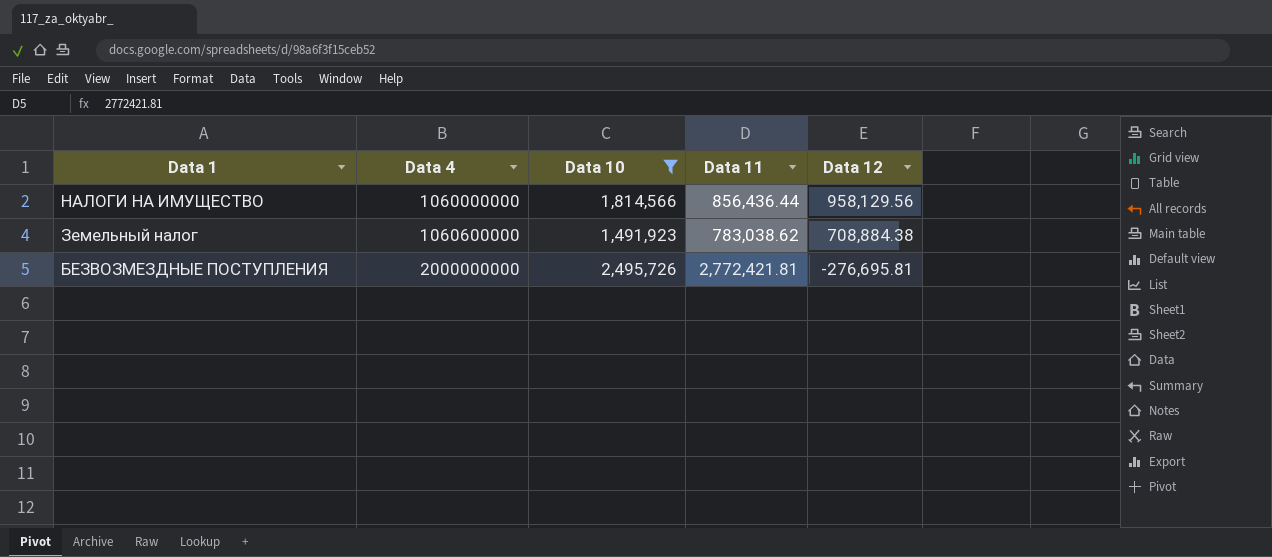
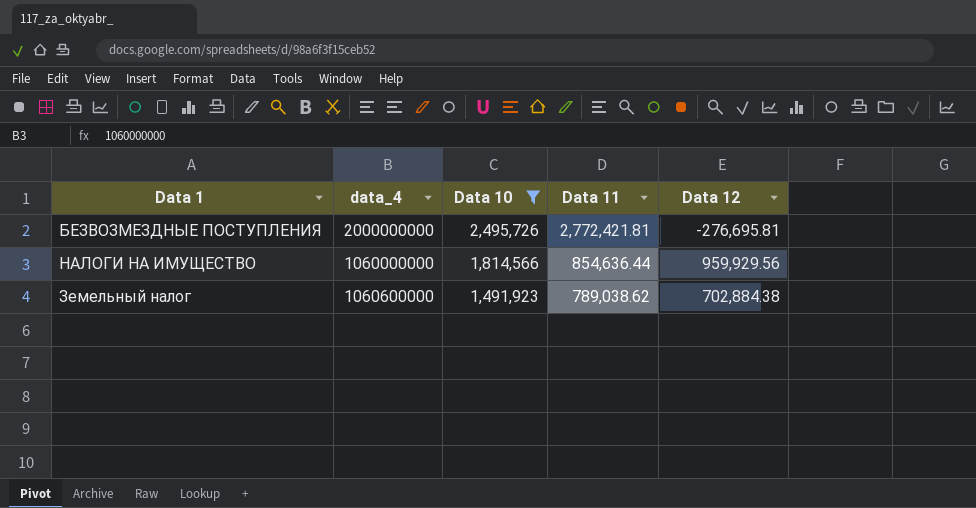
row order: Data 1 descending -> Data 10 descending
column name: Data 4 -> data_4
НАЛОГИ НА ИМУЩЕСТВО | Data 11: 856,436.44 -> 854,636.44
НАЛОГИ НА ИМУЩЕСТВО | Data 12: 958,129.56 -> 959,929.56
Земельный налог | Data 11: 783,038.62 -> 789,038.62
Земельный налог | Data 12: 708,884.38 -> 702,884.38

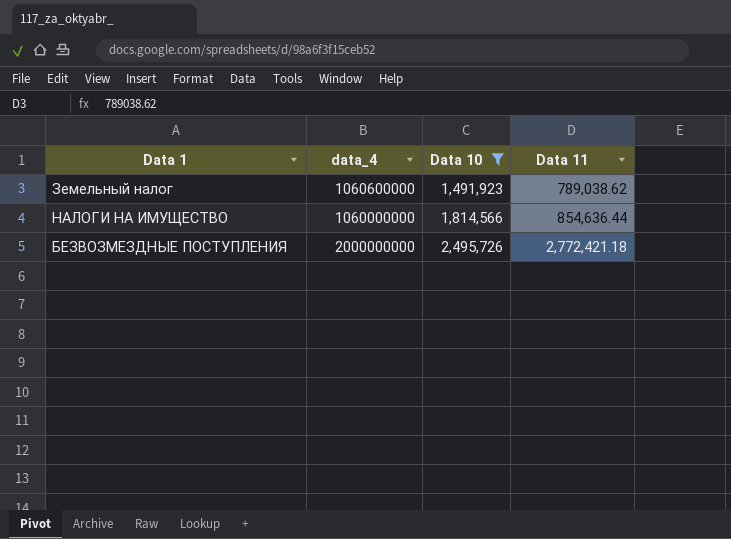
row order: Data 10 descending -> Data 10 ascending
column Data 12 | formula: [Data 10] - [Data 11] -> none
БЕЗВОЗМЕЗДНЫЕ ПОСТУПЛЕНИЯ | Data 11: 2,772,421.81 -> 2,772,421.18

